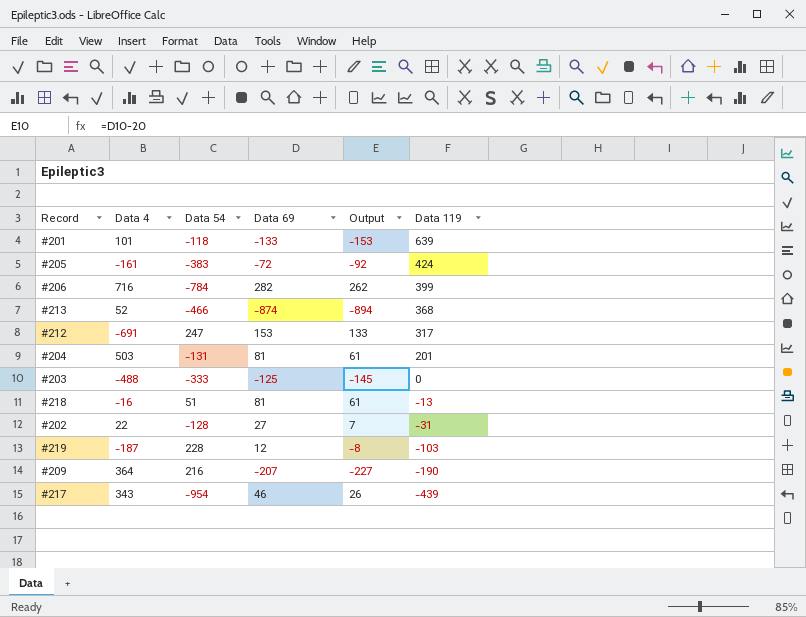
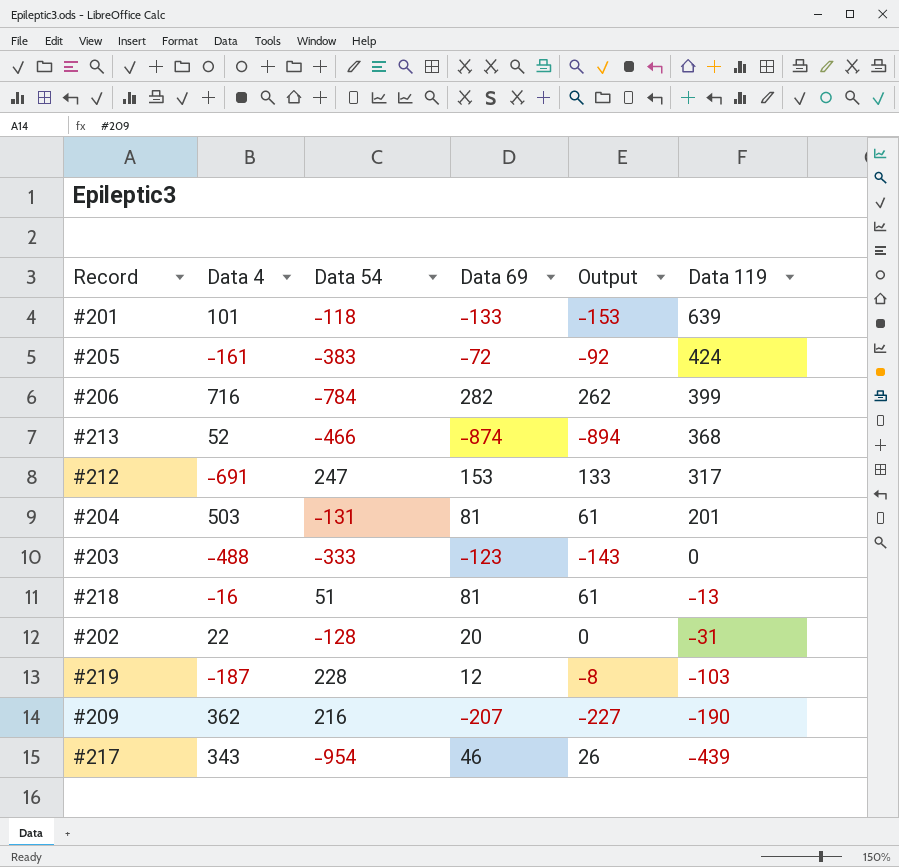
#203 | Data 69: -125 -> -123
#203 | Output: -145 -> -143
#202 | Data 69: 27 -> 20
#202 | Output: 7 -> 0
#209 | Data 4: 364 -> 362

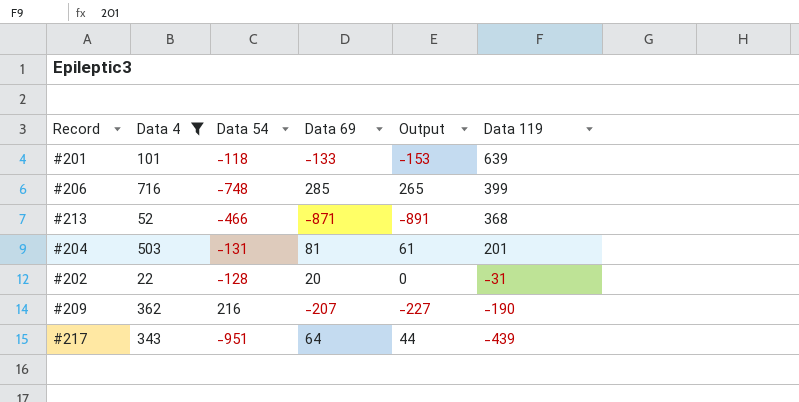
filter: none -> Data 4 >= 22
#206 | Data 54: -784 -> -748
#206 | Data 69: 282 -> 285
#206 | Output: 262 -> 265
#213 | Data 69: -874 -> -871
#213 | Output: -894 -> -891
#217 | Data 54: -954 -> -951
#217 | Data 69: 46 -> 64
#217 | Output: 26 -> 44

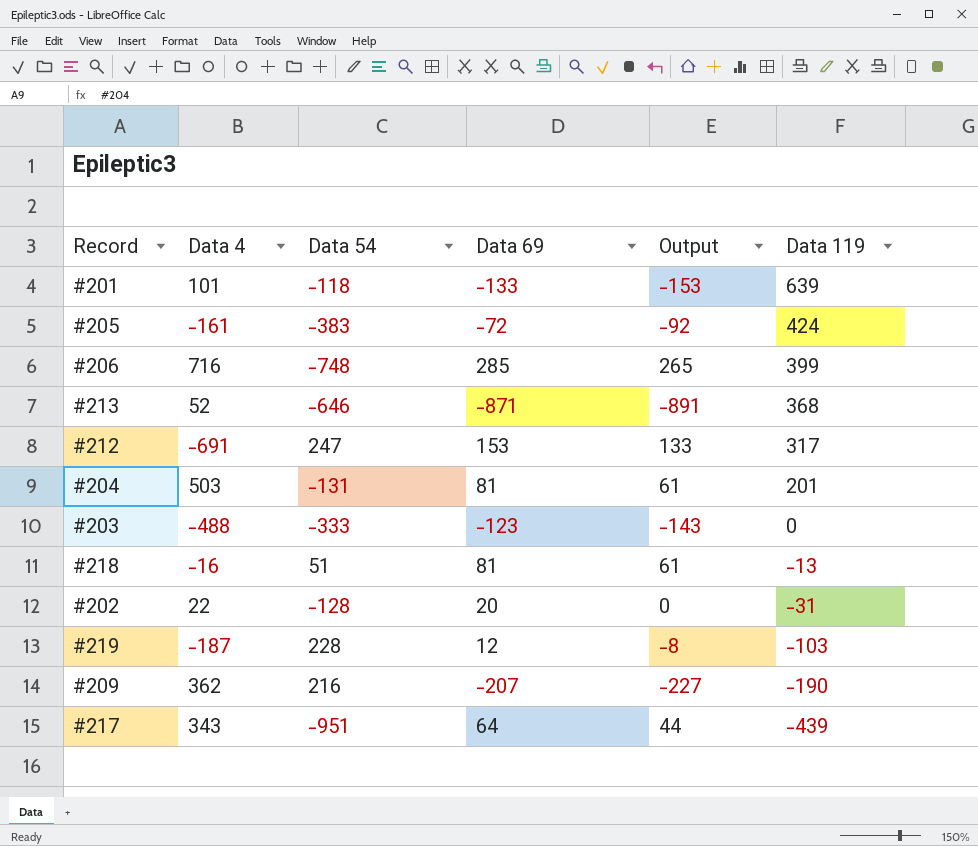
filter: Data 4 >= 22 -> none
#213 | Data 54: -466 -> -646

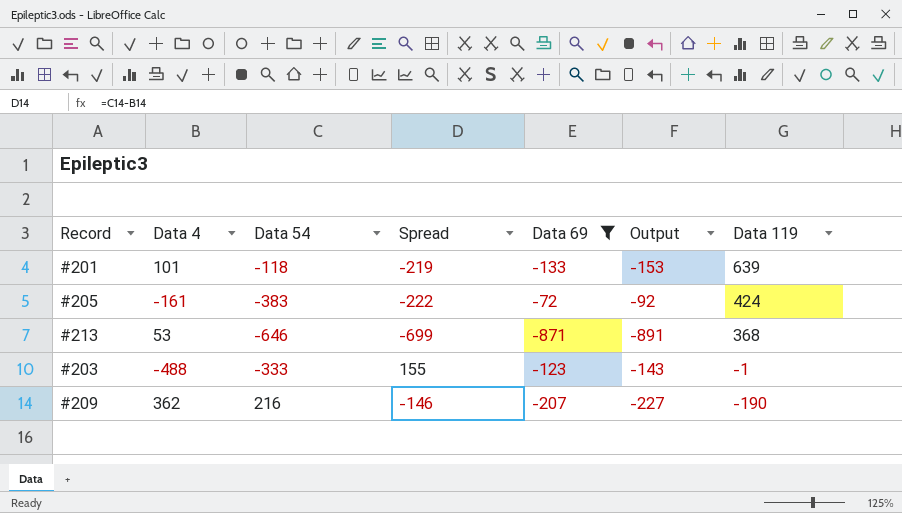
filter: none -> Data 69 <= -72
column Spread | formula: none -> [Data 54] - [Data 4]
#213 | Data 4: 52 -> 53
#203 | Data 119: 0 -> -1

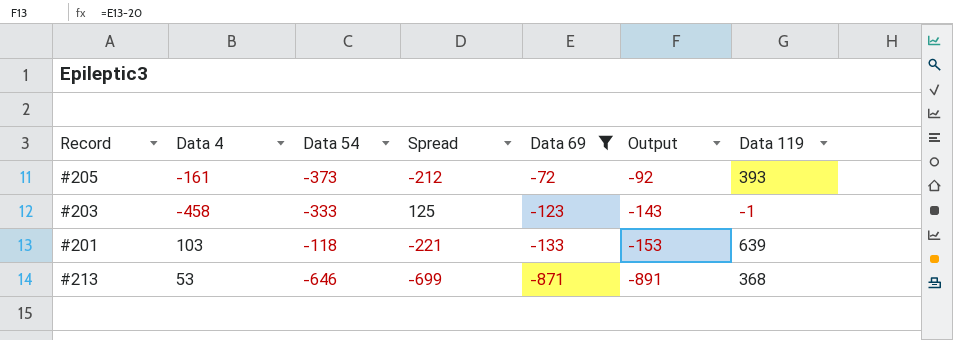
row order: Data 119 descending -> Data 69 descending
row #209: 362 | 216 | -146 | -207 | -227 | -190 -> none
#205 | Data 54: -383 -> -373
#205 | Spread: -222 -> -212
#205 | Data 119: 424 -> 393
#203 | Data 4: -488 -> -458
#203 | Spread: 155 -> 125
#201 | Data 4: 101 -> 103
#201 | Spread: -219 -> -221

